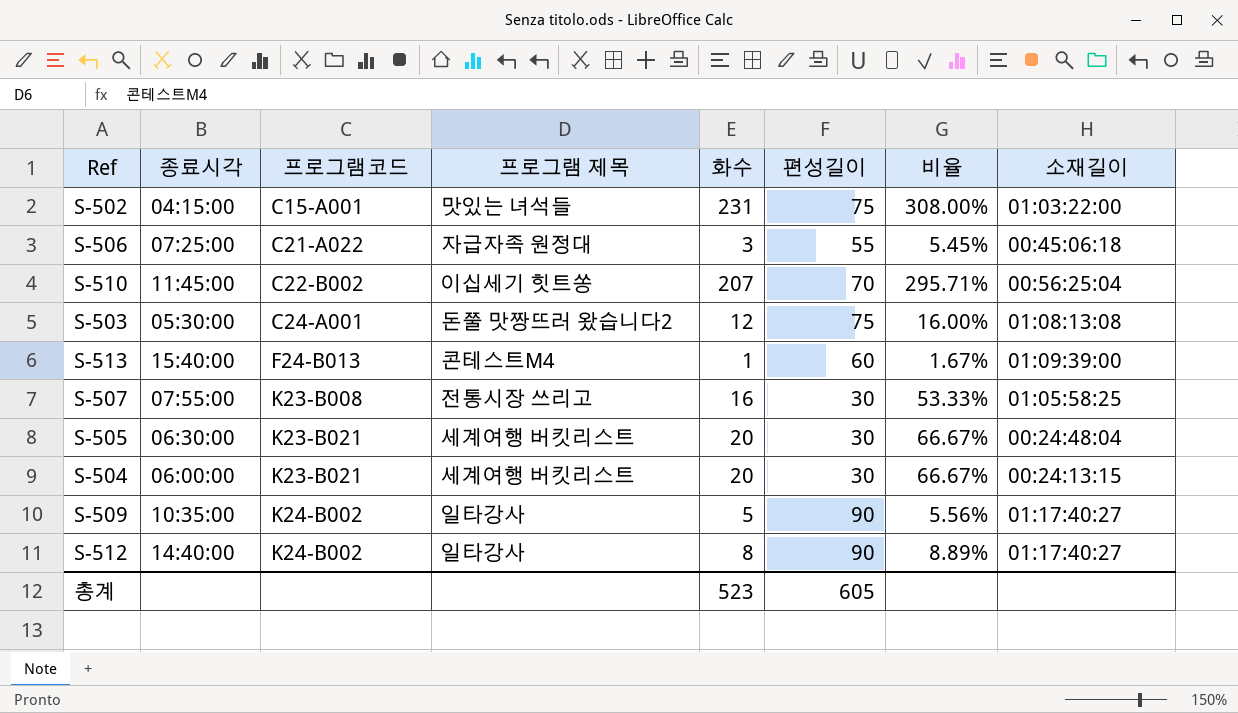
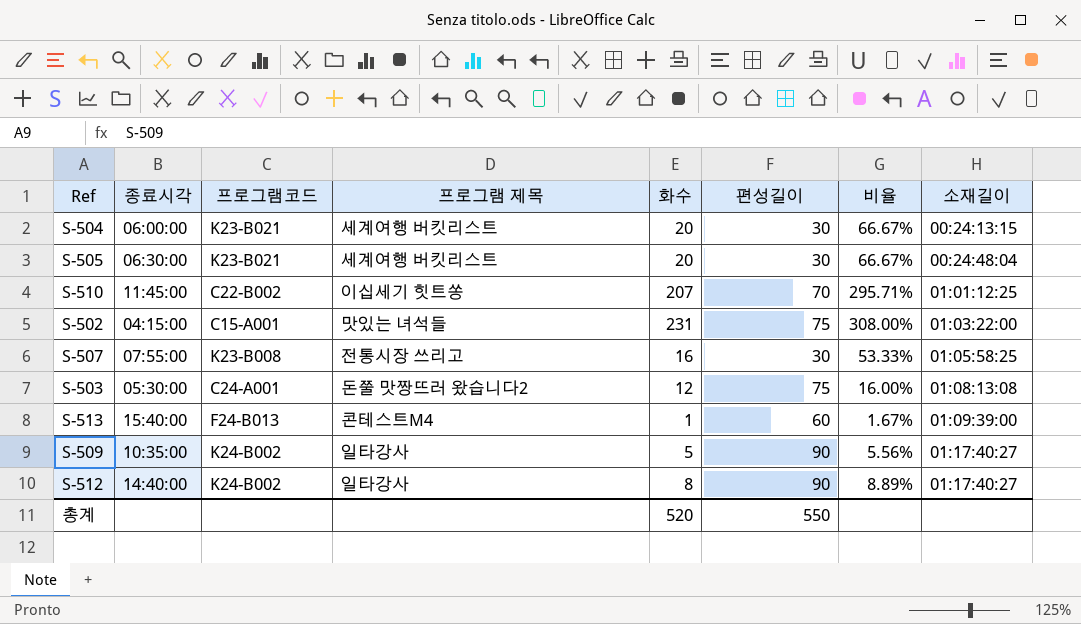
row order: 프로그램코드 ascending -> 소재길이 ascending
row S-506: 07:25:00 | C21-A022 | 자급자족 원정대 | 3 | 55 | 5.45% | 00:45:06:18 -> none
S-510 | 소재길이: 00:56:25:04 -> 01:01:12:25
총계 | 화수: 523 -> 520
총계 | 편성길이: 605 -> 550

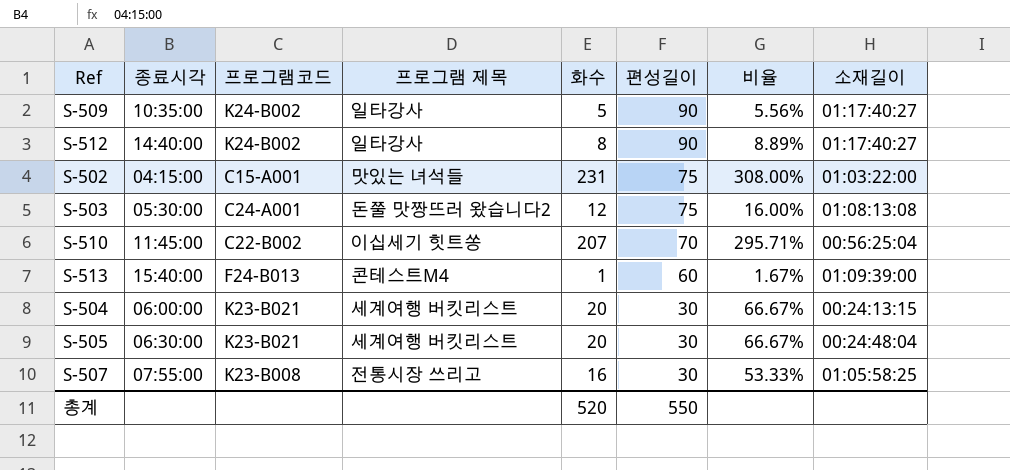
row order: 소재길이 ascending -> 편성길이 descending
S-510 | 소재길이: 01:01:12:25 -> 00:56:25:04

